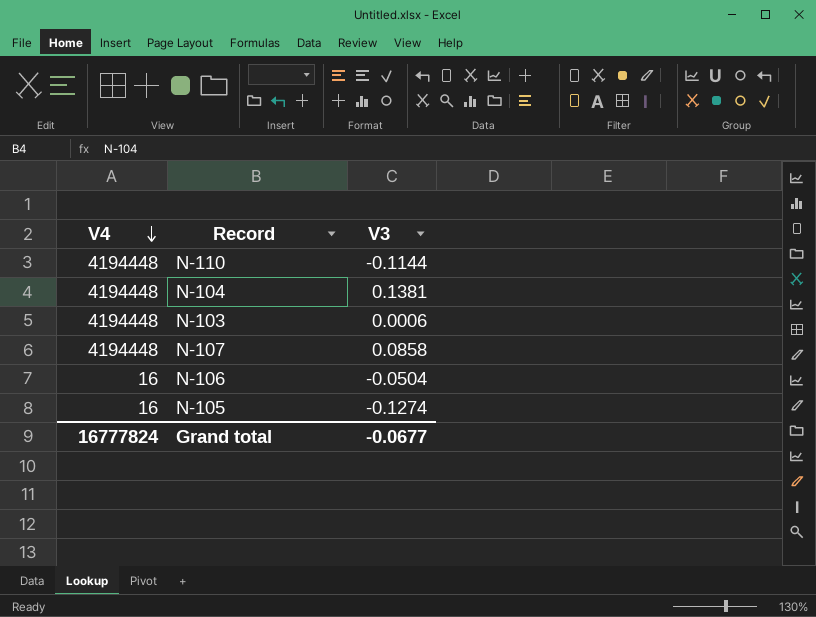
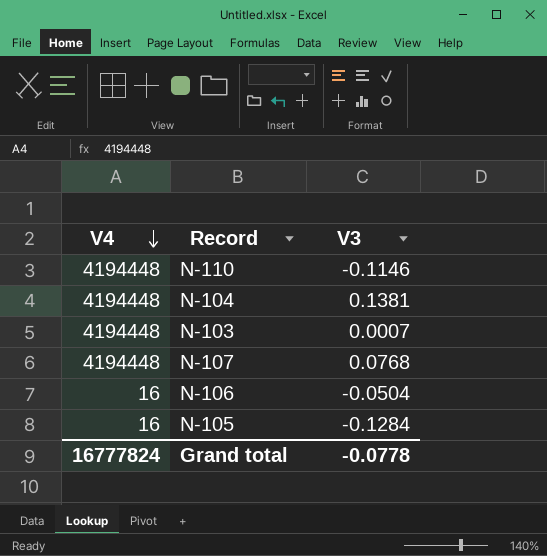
N-110 | V3: -0.1144 -> -0.1146
N-103 | V3: 0.0006 -> 0.0007
N-107 | V3: 0.0858 -> 0.0768
N-105 | V3: -0.1274 -> -0.1284
Grand total | V3: -0.0677 -> -0.0778

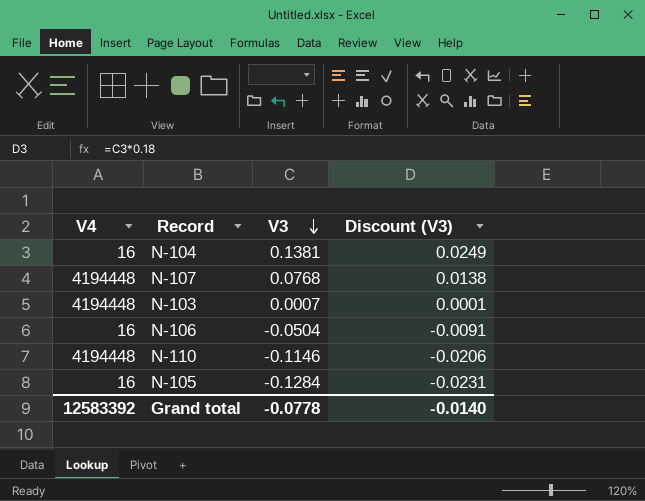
row order: V4 descending -> V3 descending
column Discount (V3) | formula: none -> [V3] * 0.18
N-104 | V4: 4194448 -> 16
Grand total | V4: 16777824 -> 12583392

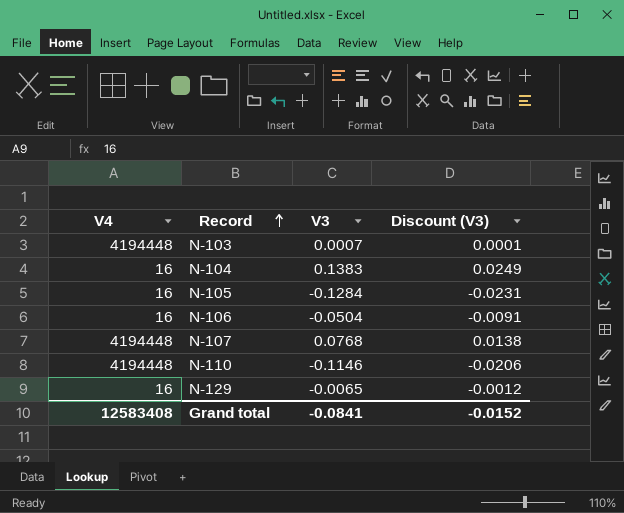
row order: V3 descending -> Record ascending
N-104 | V3: 0.1381 -> 0.1383
row N-129: none -> 16 | -0.0065 | -0.0012
Grand total | V4: 12583392 -> 12583408
Grand total | V3: -0.0778 -> -0.0841
Grand total | Discount (V3): -0.0140 -> -0.0152

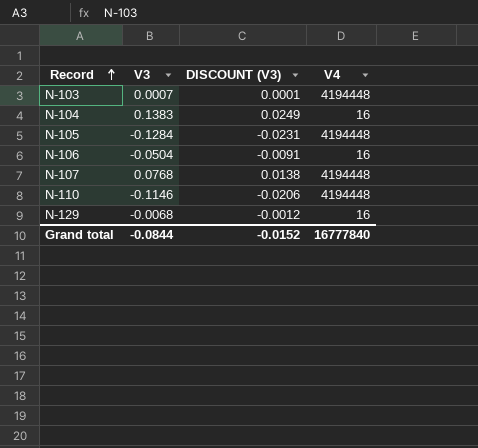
column name: Discount (V3) -> DISCOUNT (V3)
column V4 | position: 1 -> 4
N-105 | V4: 16 -> 4194448
N-129 | V3: -0.0065 -> -0.0068
Grand total | V3: -0.0841 -> -0.0844
Grand total | V4: 12583408 -> 16777840

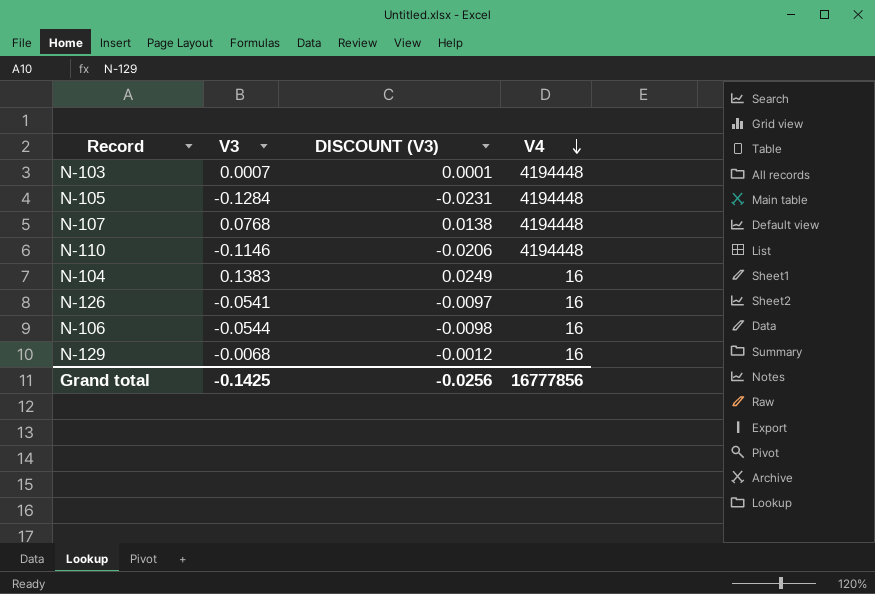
row order: Record ascending -> V4 descending
row N-126: none -> -0.0541 | -0.0097 | 16
N-106 | V3: -0.0504 -> -0.0544
N-106 | DISCOUNT (V3): -0.0091 -> -0.0098
Grand total | V3: -0.0844 -> -0.1425
Grand total | DISCOUNT (V3): -0.0152 -> -0.0256
Grand total | V4: 16777840 -> 16777856

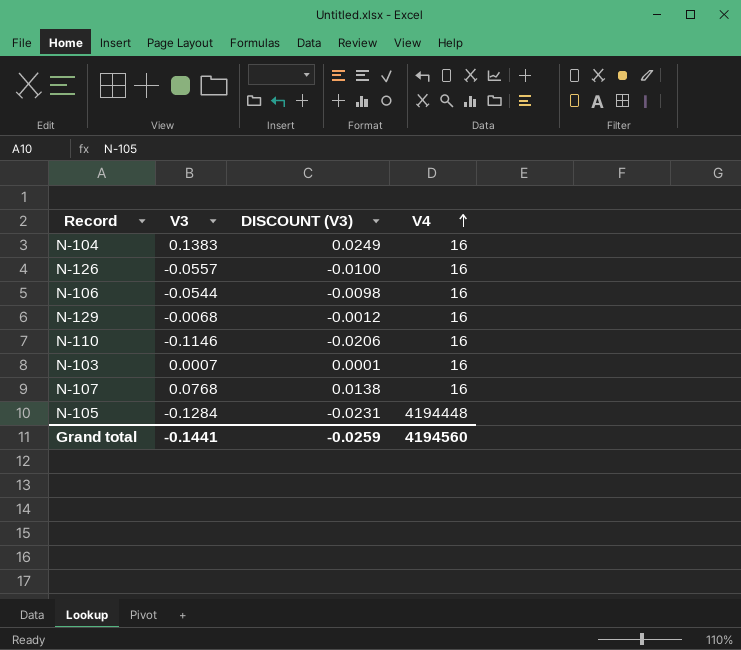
row order: V4 descending -> V4 ascending
N-126 | V3: -0.0541 -> -0.0557
N-126 | DISCOUNT (V3): -0.0097 -> -0.0100
N-110 | V4: 4194448 -> 16
N-103 | V4: 4194448 -> 16
N-107 | V4: 4194448 -> 16
Grand total | V3: -0.1425 -> -0.1441
Grand total | DISCOUNT (V3): -0.0256 -> -0.0259
Grand total | V4: 16777856 -> 4194560

